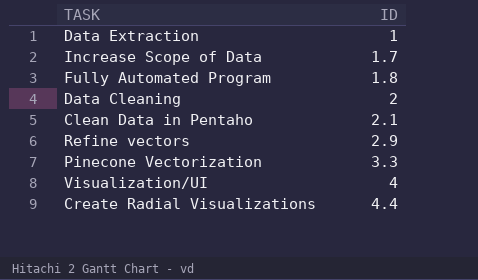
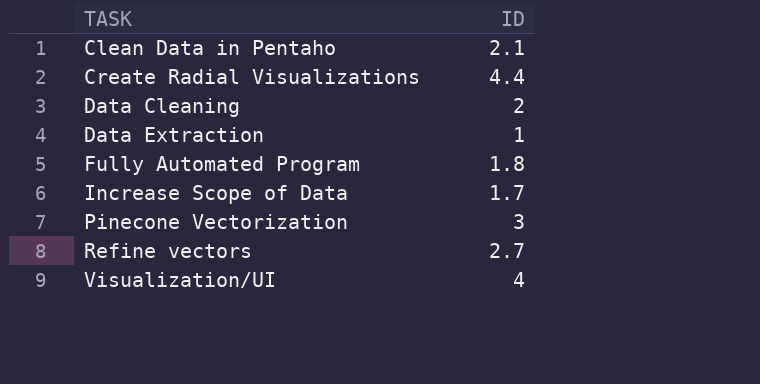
row order: ID ascending -> TASK ascending
Pinecone Vectorization | ID: 3.3 -> 3
Refine vectors | ID: 2.9 -> 2.7

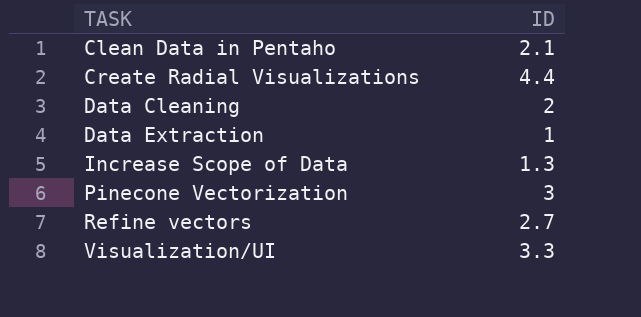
row Fully Automated Program: 1.8 -> none
Increase Scope of Data | ID: 1.7 -> 1.3
Visualization/UI | ID: 4 -> 3.3

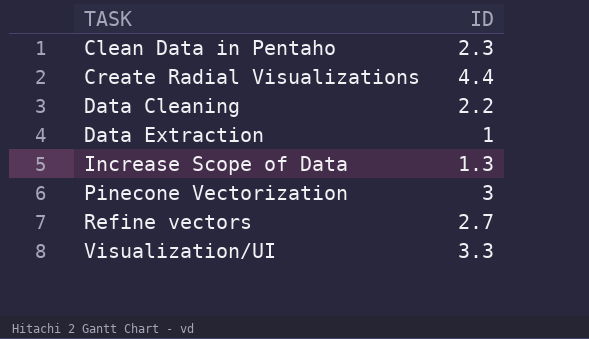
Clean Data in Pentaho | ID: 2.1 -> 2.3
Data Cleaning | ID: 2 -> 2.2

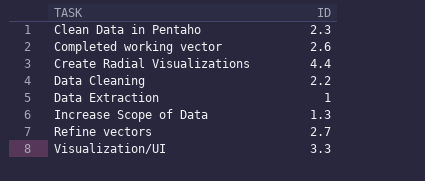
row Pinecone Vectorization: 3 -> none
row Completed working vector: none -> 2.6

